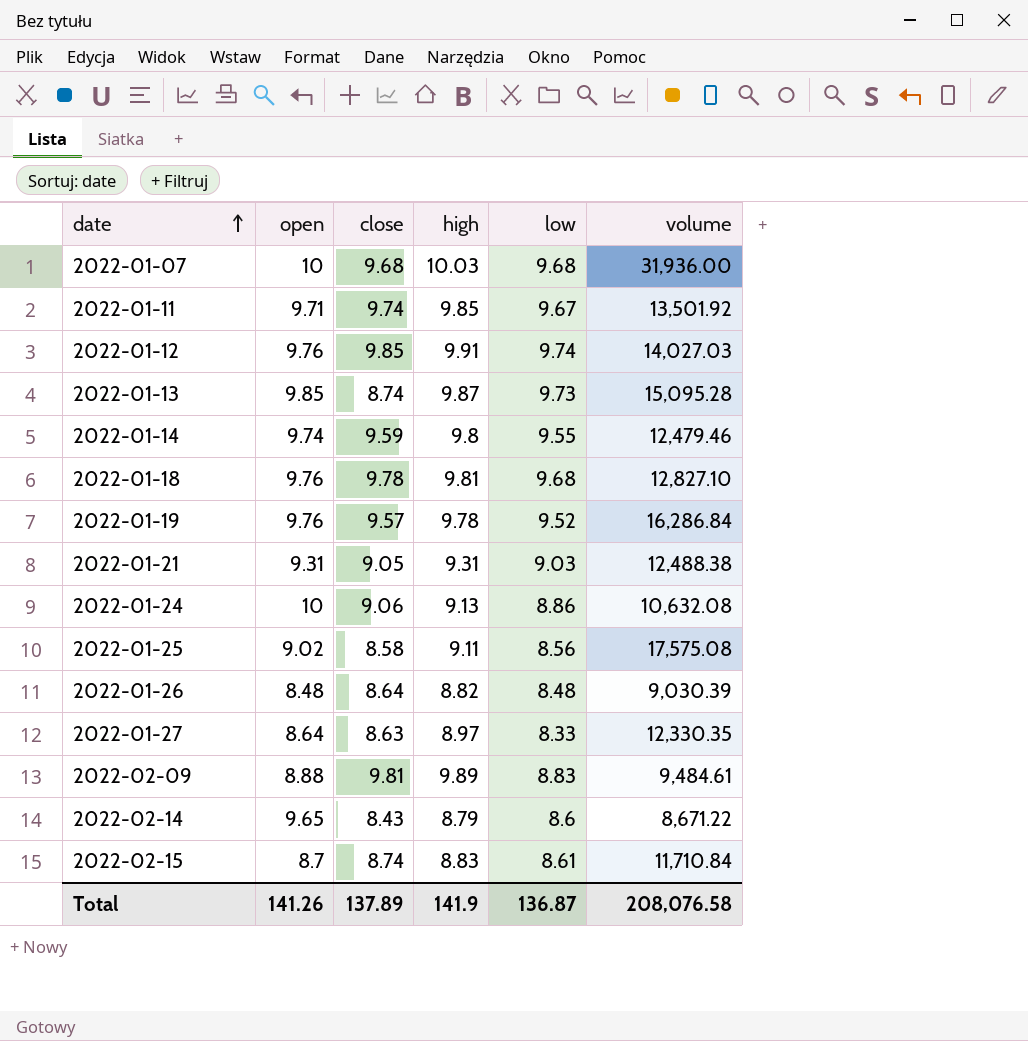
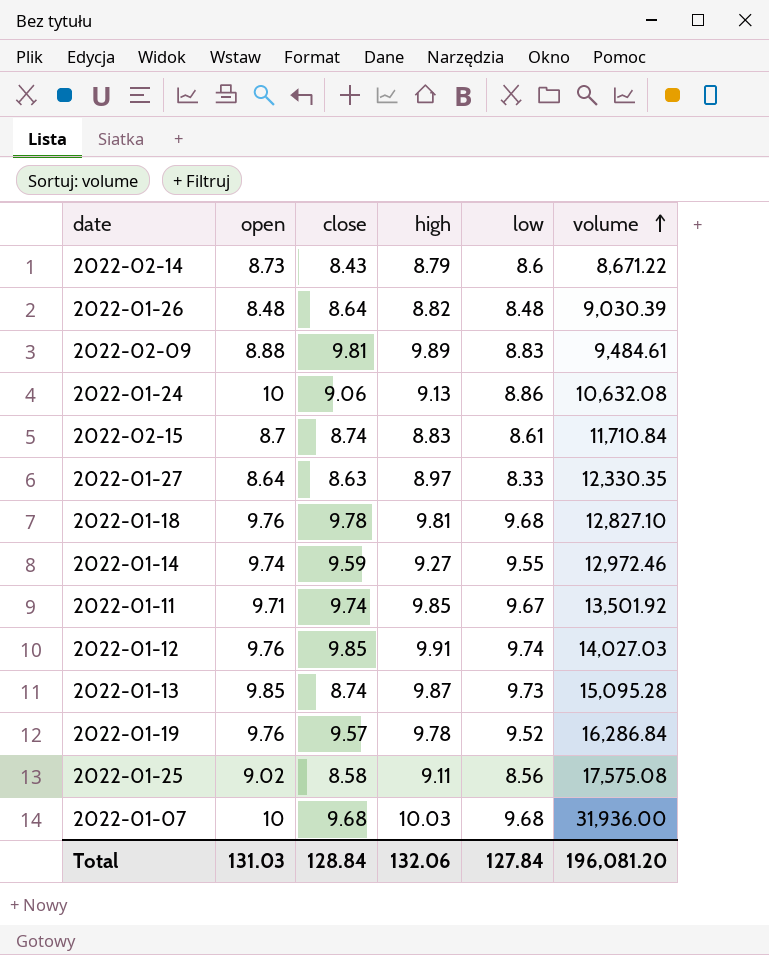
row order: date ascending -> volume ascending
row 2022-01-21: 9.31 | 9.05 | 9.31 | 9.03 | 12,488.38 -> none
2022-02-14 | open: 9.65 -> 8.73
2022-01-14 | high: 9.8 -> 9.27
2022-01-14 | volume: 12,479.46 -> 12,972.46
Total | open: 141.26 -> 131.03
Total | close: 137.89 -> 128.84
Total | high: 141.9 -> 132.06
Total | low: 136.87 -> 127.84
Total | volume: 208,076.58 -> 196,081.20

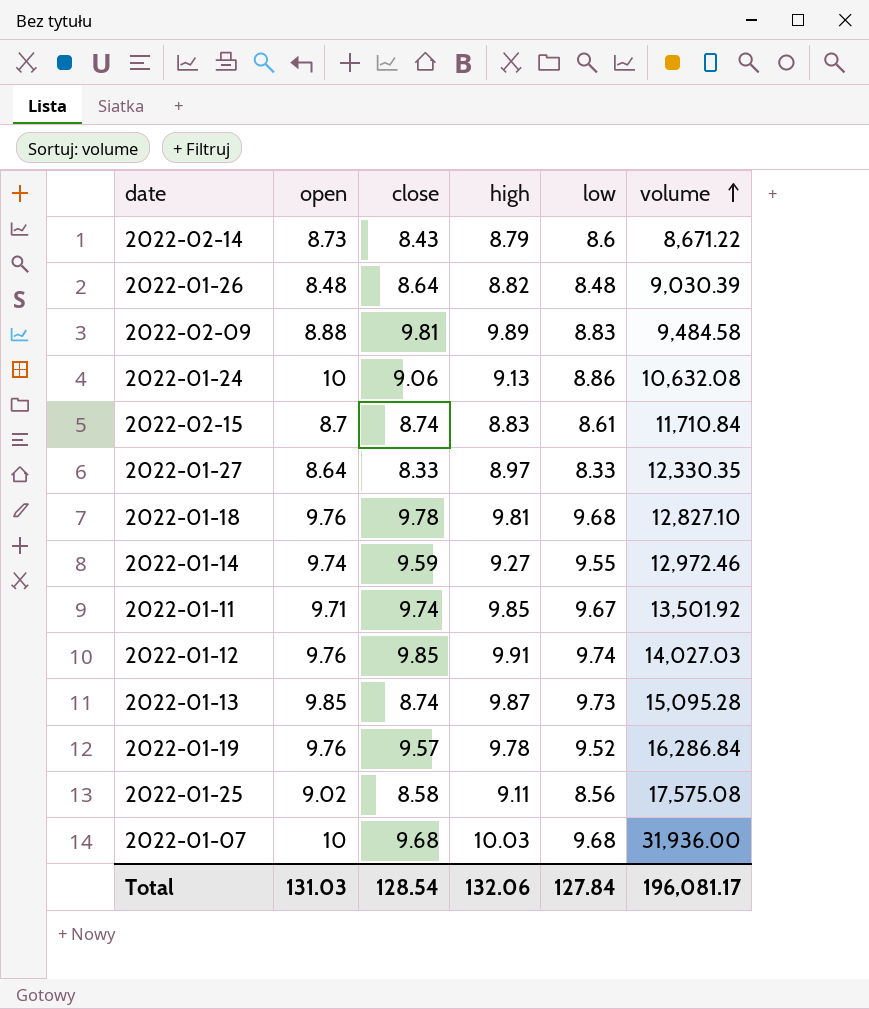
2022-02-09 | volume: 9,484.61 -> 9,484.58
2022-01-27 | close: 8.63 -> 8.33
Total | close: 128.84 -> 128.54
Total | volume: 196,081.20 -> 196,081.17

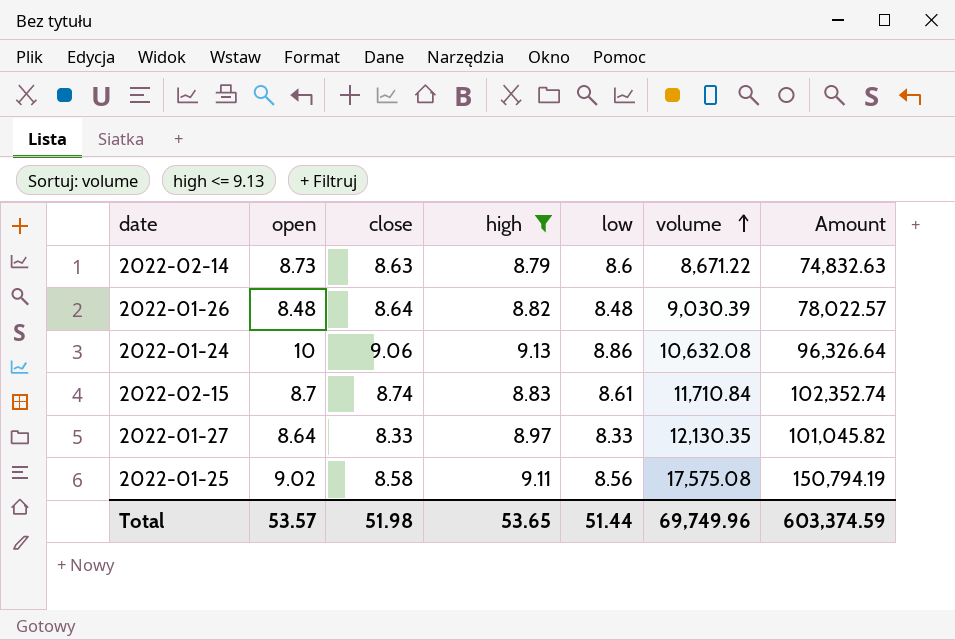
filter: none -> high <= 9.13
column Amount | formula: none -> [close] * [volume]
2022-02-14 | close: 8.43 -> 8.63
2022-01-27 | volume: 12,330.35 -> 12,130.35
Total | open: 131.03 -> 53.57
Total | close: 128.54 -> 51.98
Total | high: 132.06 -> 53.65
Total | low: 127.84 -> 51.44
Total | volume: 196,081.17 -> 69,749.96

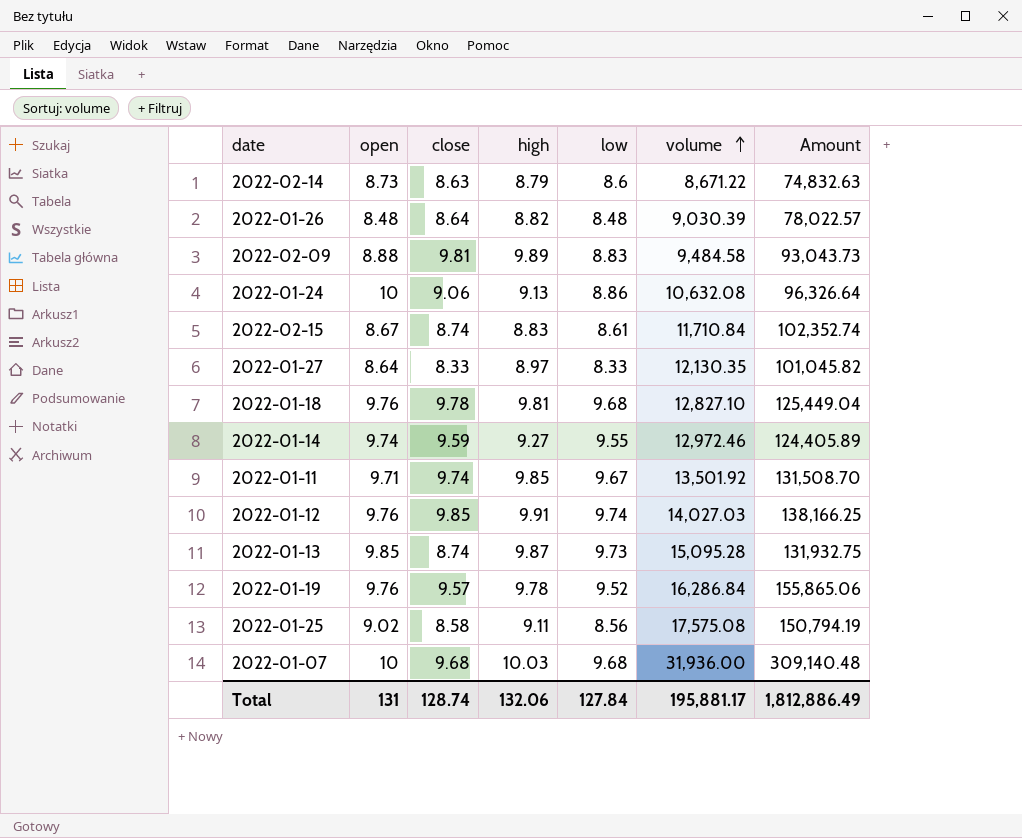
filter: high <= 9.13 -> none
2022-02-15 | open: 8.7 -> 8.67
Total | open: 53.57 -> 131
Total | close: 51.98 -> 128.74
Total | high: 53.65 -> 132.06
Total | low: 51.44 -> 127.84
Total | volume: 69,749.96 -> 195,881.17
Total | Amount: 603,374.59 -> 1,812,886.49

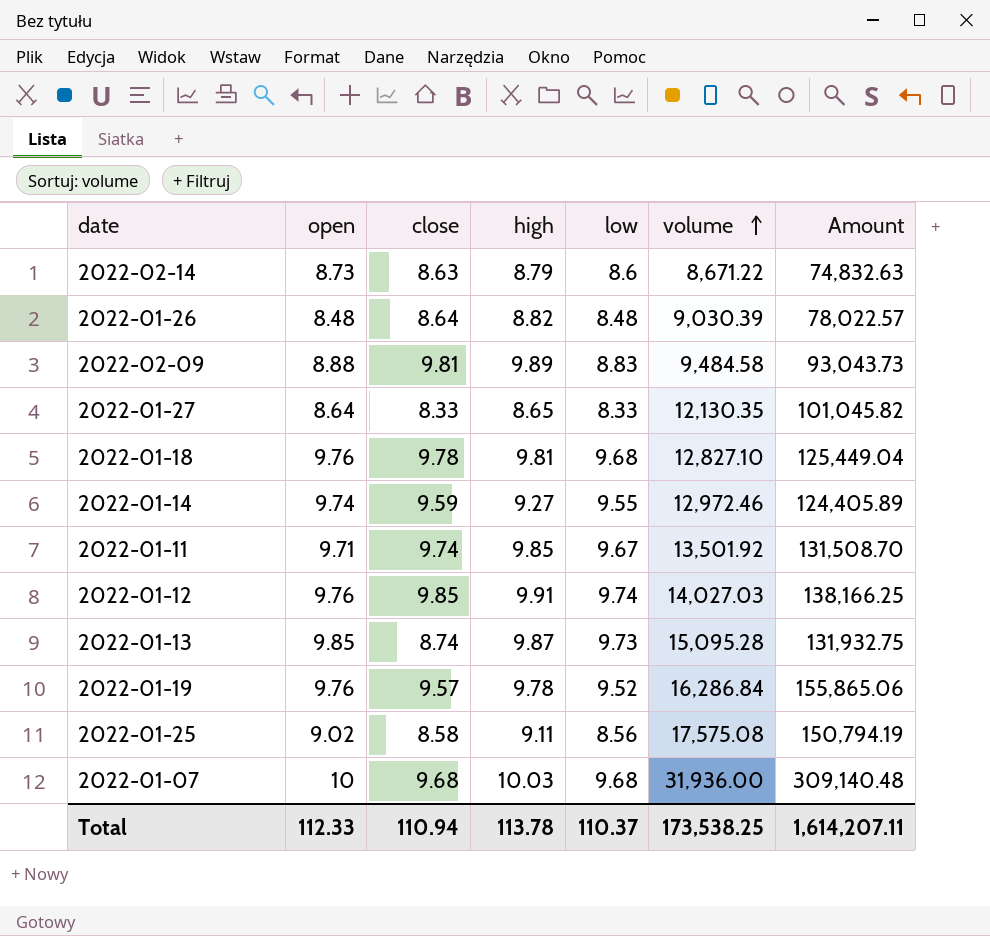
row 2022-01-24: 10 | 9.06 | 9.13 | 8.86 | 10,632.08 | 96,326.64 -> none
row 2022-02-15: 8.67 | 8.74 | 8.83 | 8.61 | 11,710.84 | 102,352.74 -> none
2022-01-27 | high: 8.97 -> 8.65
Total | open: 131 -> 112.33
Total | close: 128.74 -> 110.94
Total | high: 132.06 -> 113.78
Total | low: 127.84 -> 110.37
Total | volume: 195,881.17 -> 173,538.25
Total | Amount: 1,812,886.49 -> 1,614,207.11

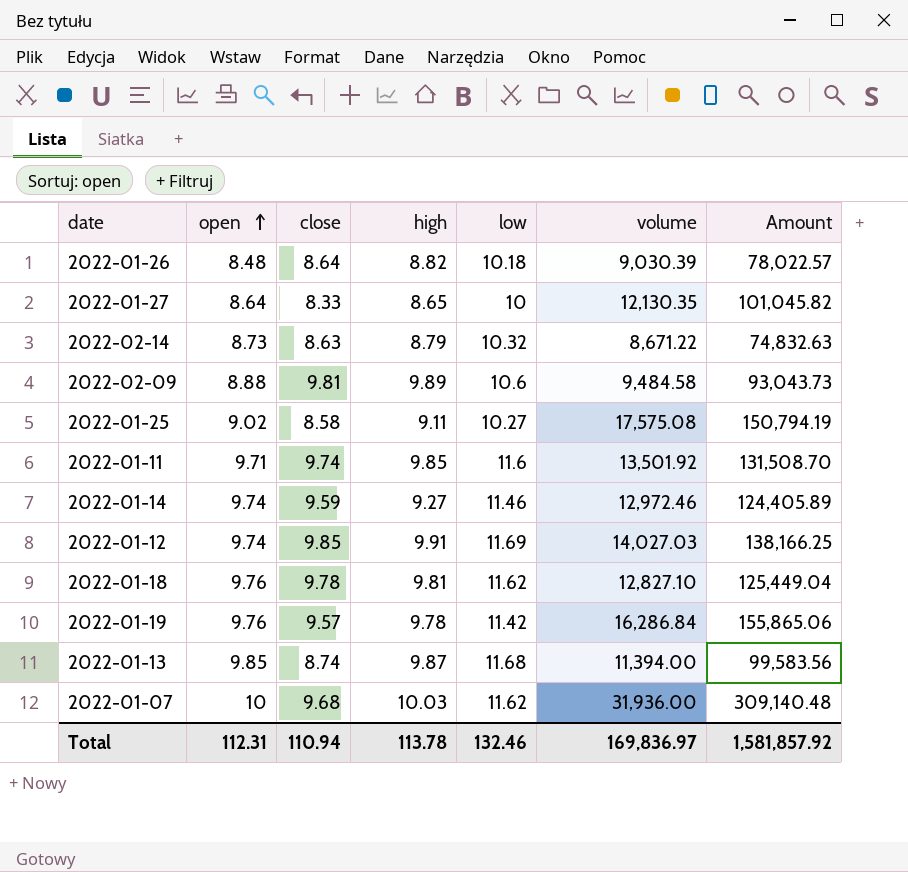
row order: volume ascending -> open ascending
2022-01-26 | low: 8.48 -> 10.18
2022-01-27 | low: 8.33 -> 10
2022-02-14 | low: 8.6 -> 10.32
2022-02-09 | low: 8.83 -> 10.6
2022-01-25 | low: 8.56 -> 10.27
2022-01-11 | low: 9.67 -> 11.6
2022-01-14 | low: 9.55 -> 11.46
2022-01-12 | open: 9.76 -> 9.74
2022-01-12 | low: 9.74 -> 11.69
2022-01-18 | low: 9.68 -> 11.62
2022-01-19 | low: 9.52 -> 11.42
2022-01-13 | low: 9.73 -> 11.68
2022-01-13 | volume: 15,095.28 -> 11,394.00
2022-01-13 | Amount: 131,932.75 -> 99,583.56
2022-01-07 | low: 9.68 -> 11.62
Total | open: 112.33 -> 112.31
Total | low: 110.37 -> 132.46
Total | volume: 173,538.25 -> 169,836.97
Total | Amount: 1,614,207.11 -> 1,581,857.92

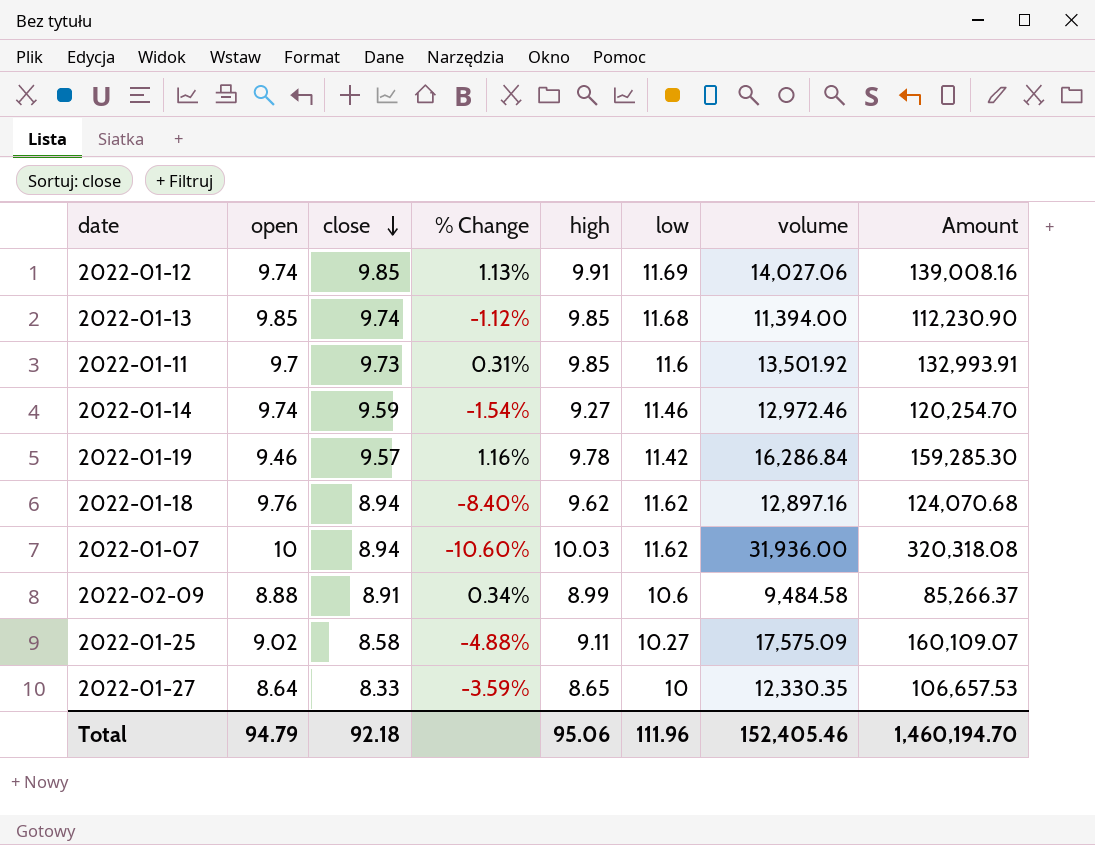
row order: open ascending -> close descending
column % Change | formula: none -> ([close] - [open]) / [open]
column Amount | formula: [close] * [volume] -> [high] * [volume]
row 2022-01-26: 8.48 | 8.64 | 8.82 | 10.18 | 9,030.39 | 78,022.57 -> none
row 2022-02-14: 8.73 | 8.63 | 8.79 | 10.32 | 8,671.22 | 74,832.63 -> none
2022-01-12 | volume: 14,027.03 -> 14,027.06
2022-01-13 | close: 8.74 -> 9.74
2022-01-13 | high: 9.87 -> 9.85
2022-01-11 | open: 9.71 -> 9.7
2022-01-11 | close: 9.74 -> 9.73
2022-01-19 | open: 9.76 -> 9.46
2022-01-18 | close: 9.78 -> 8.94
2022-01-18 | high: 9.81 -> 9.62
2022-01-18 | volume: 12,827.10 -> 12,897.16
2022-01-07 | close: 9.68 -> 8.94
2022-02-09 | close: 9.81 -> 8.91
2022-02-09 | high: 9.89 -> 8.99
2022-01-25 | volume: 17,575.08 -> 17,575.09
2022-01-27 | volume: 12,130.35 -> 12,330.35
Total | open: 112.31 -> 94.79
Total | close: 110.94 -> 92.18
Total | high: 113.78 -> 95.06
Total | low: 132.46 -> 111.96
Total | volume: 169,836.97 -> 152,405.46
Total | Amount: 1,581,857.92 -> 1,460,194.70

